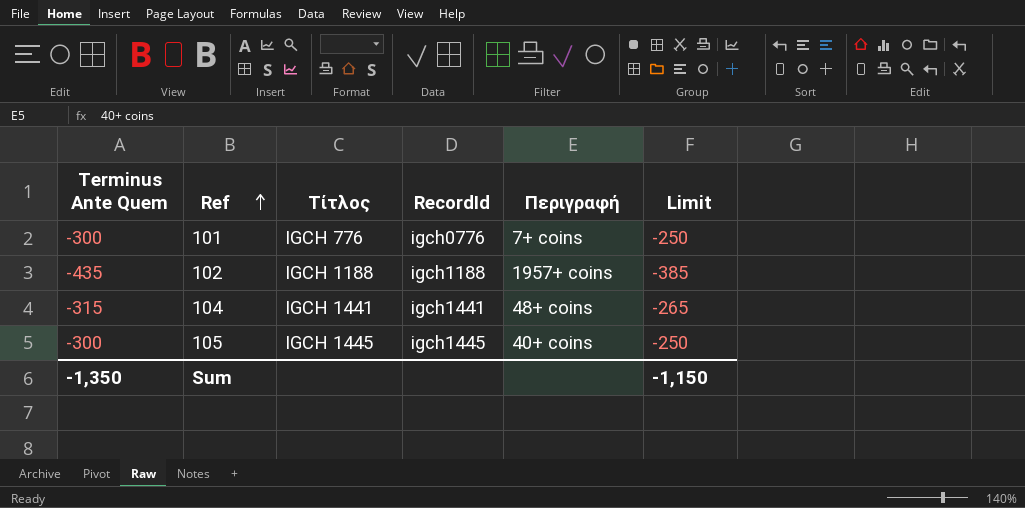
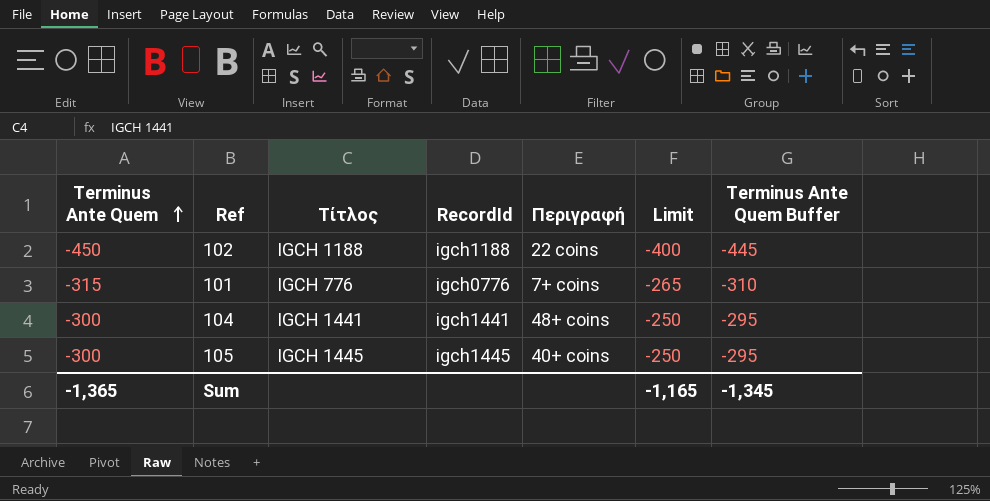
row order: Ref ascending -> Terminus Ante Quem ascending
column Terminus Ante Quem Buffer | formula: none -> [Terminus Ante Quem] + 5
102 | Terminus Ante Quem: -435 -> -450
102 | Περιγραφή: 1957+ coins -> 22 coins
102 | Limit: -385 -> -400
101 | Terminus Ante Quem: -300 -> -315
101 | Limit: -250 -> -265
104 | Terminus Ante Quem: -315 -> -300
104 | Limit: -265 -> -250
Sum | Terminus Ante Quem: -1,350 -> -1,365
Sum | Limit: -1,150 -> -1,165

